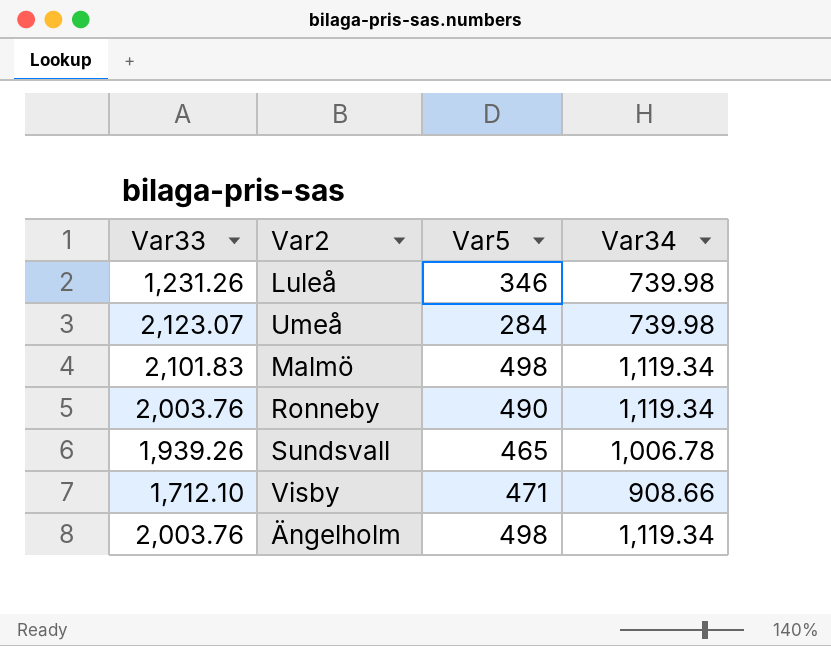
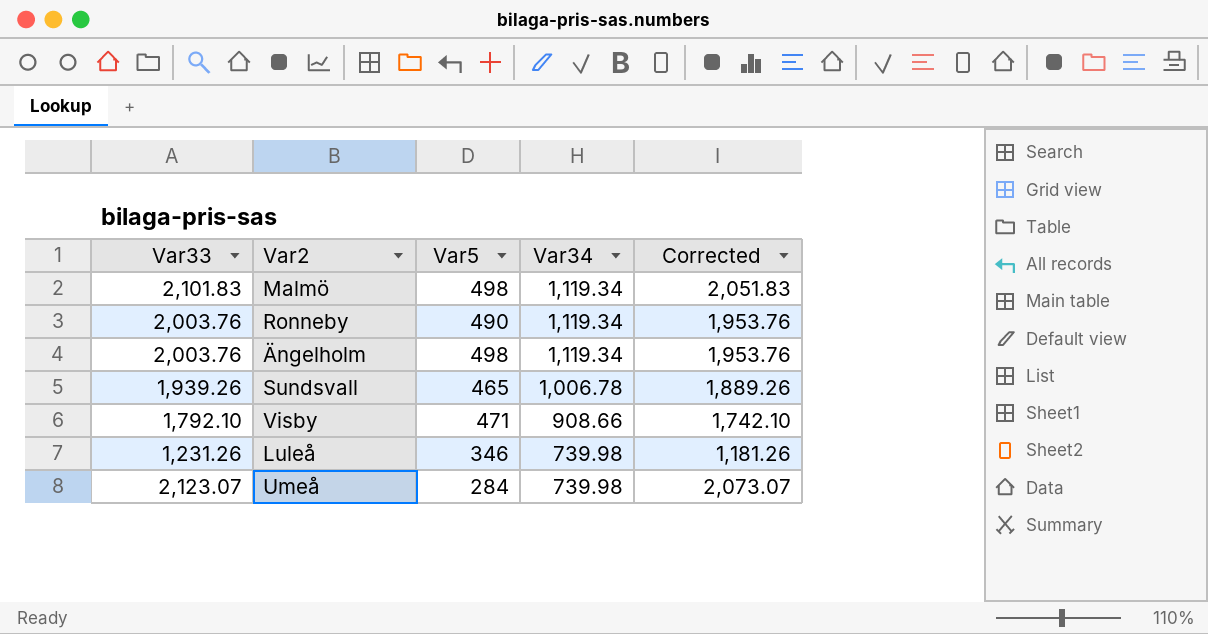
row order: none -> Var34 descending
column Corrected | formula: none -> [Var33] - 50
Visby | Var33: 1,712.10 -> 1,792.10

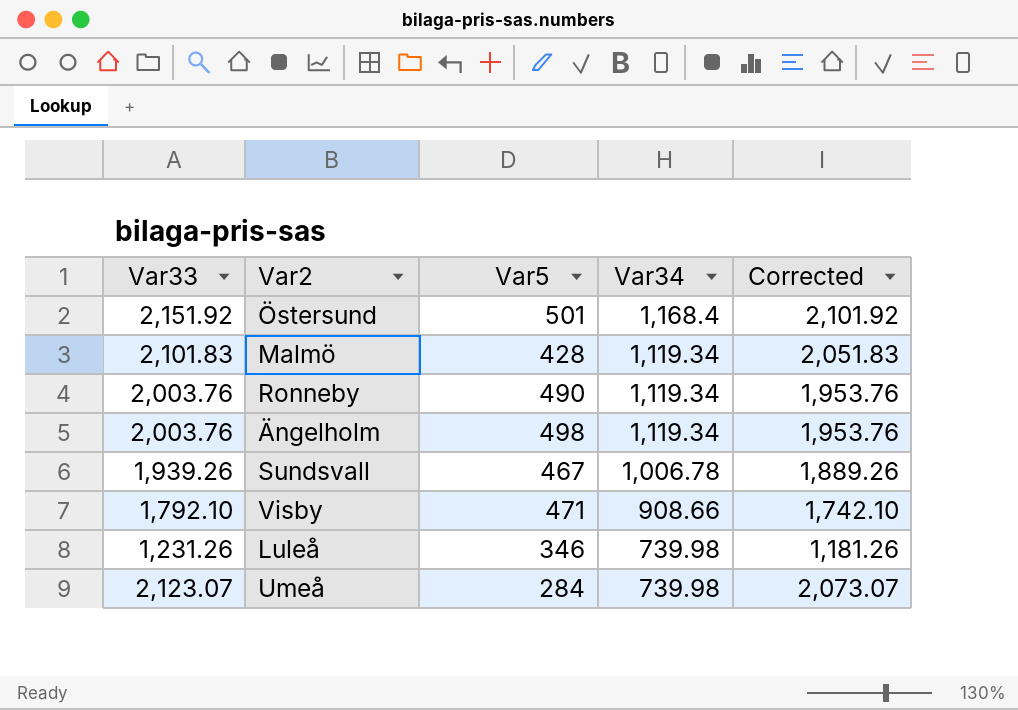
row Östersund: none -> 2,151.92 | 501 | 1,168.4 | 2,101.92
Malmö | Var5: 498 -> 428
Sundsvall | Var5: 465 -> 467

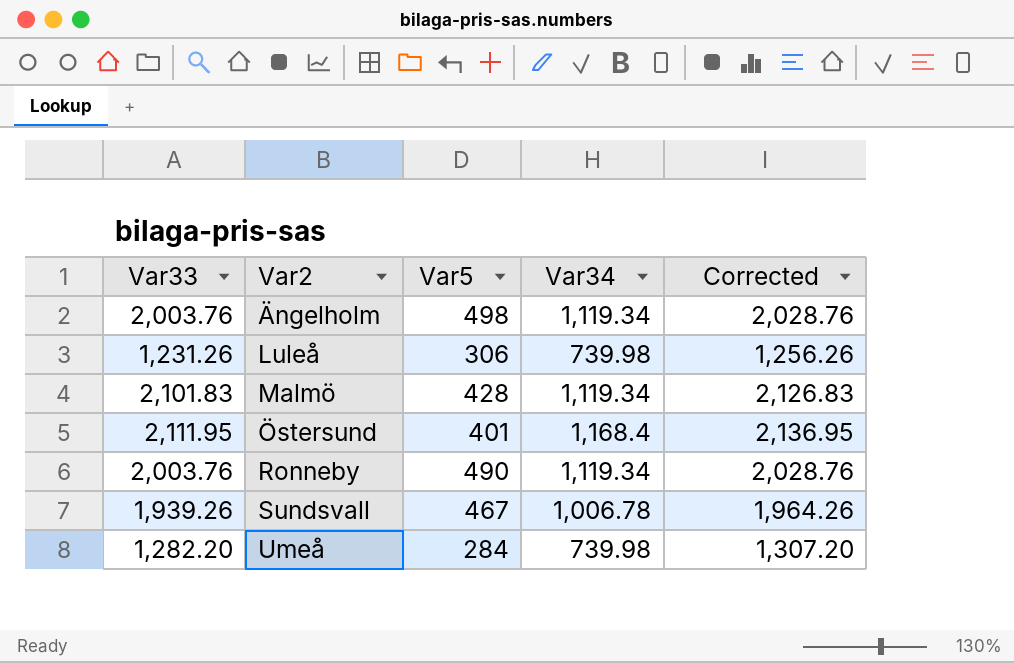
row order: Var34 descending -> Var2 ascending
column Corrected | formula: [Var33] - 50 -> [Var33] + 25
row Visby: 1,792.10 | 471 | 908.66 | 1,742.10 -> none
Luleå | Var5: 346 -> 306
Östersund | Var33: 2,151.92 -> 2,111.95
Östersund | Var5: 501 -> 401
Umeå | Var33: 2,123.07 -> 1,282.20

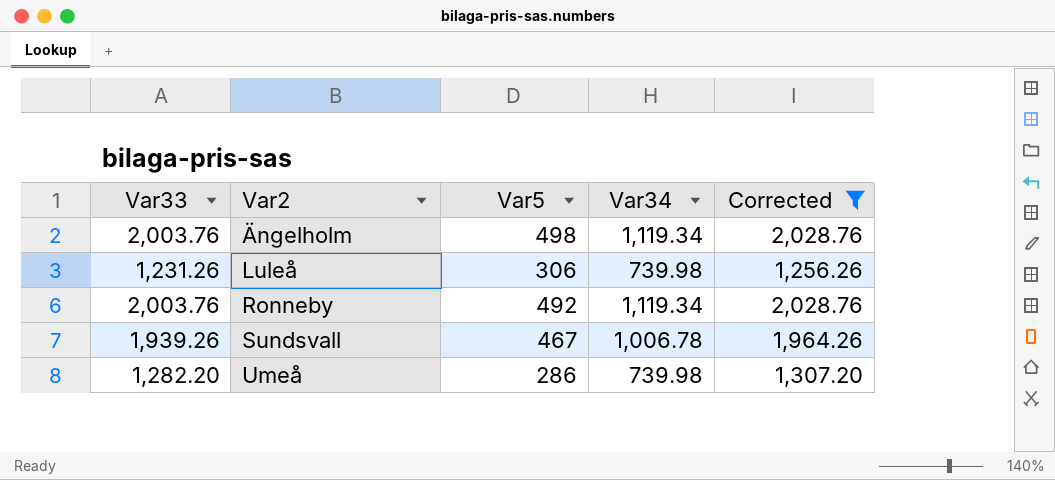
filter: none -> Corrected <= 2,028.76
Ronneby | Var5: 490 -> 492
Umeå | Var5: 284 -> 286

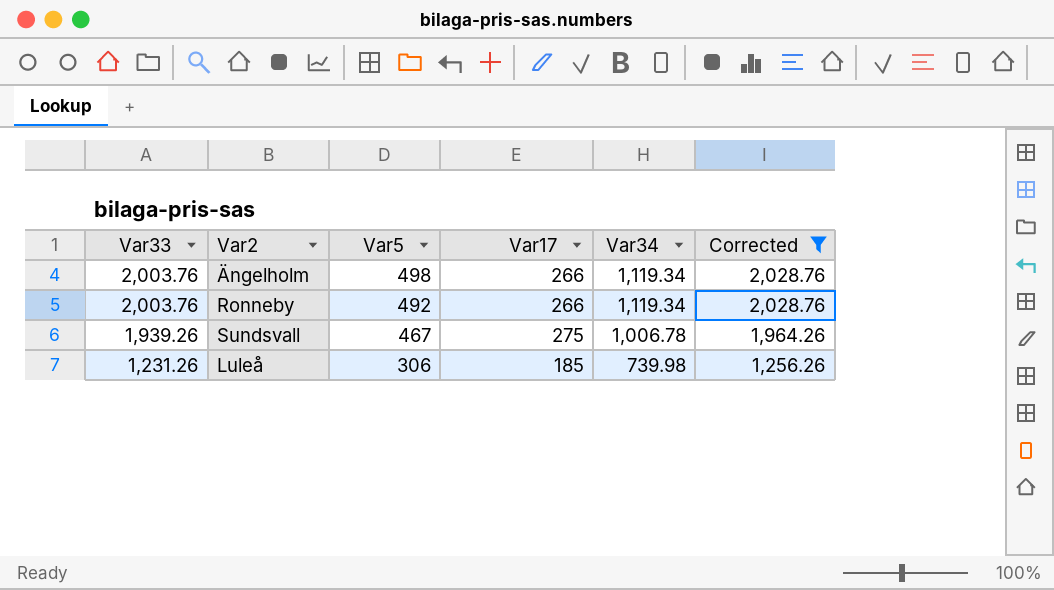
row order: Var2 ascending -> Var33 descending
column Var17 | position: none -> 4
row Umeå: 1,282.20 | 286 | 739.98 | 1,307.20 -> none

